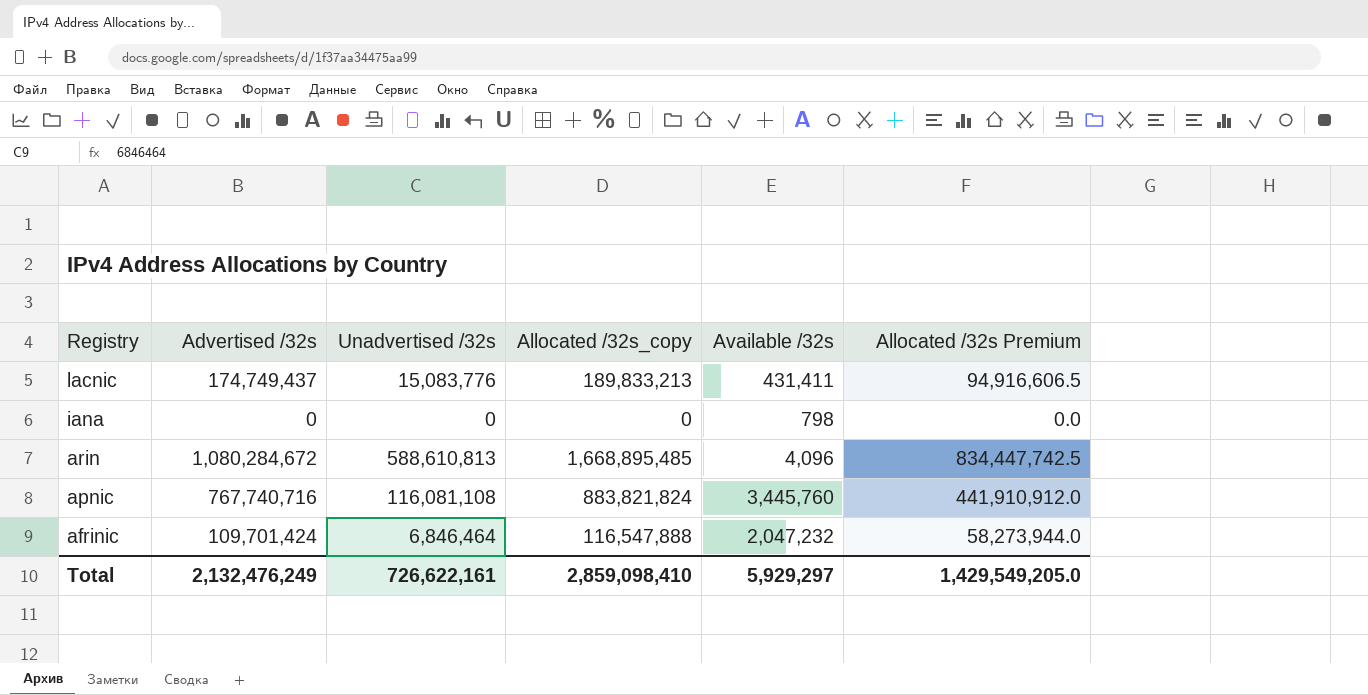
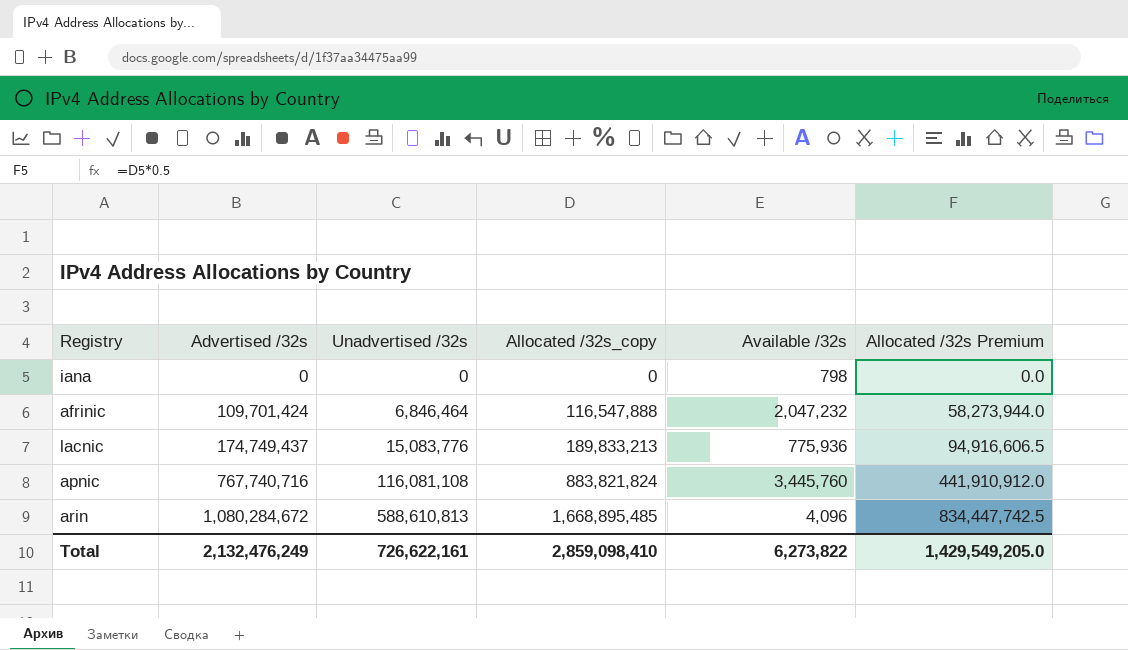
row order: Registry descending -> Advertised /32s ascending
lacnic | Available /32s: 431,411 -> 775,936
Total | Available /32s: 5,929,297 -> 6,273,822

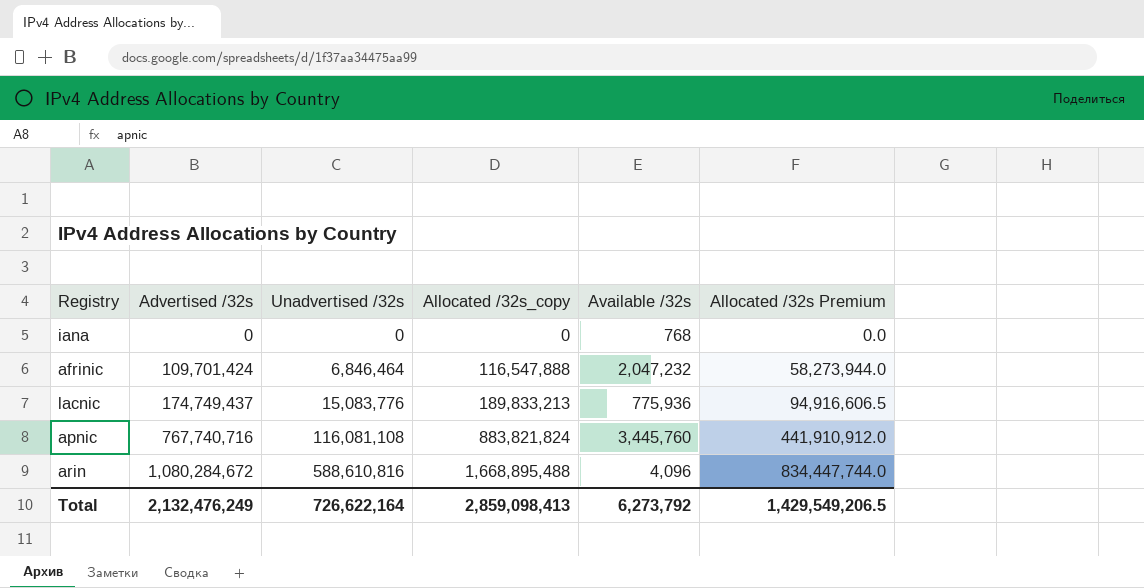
iana | Available /32s: 798 -> 768
arin | Unadvertised /32s: 588,610,813 -> 588,610,816
arin | Allocated /32s_copy: 1,668,895,485 -> 1,668,895,488
arin | Allocated /32s Premium: 834,447,742.5 -> 834,447,744.0
Total | Unadvertised /32s: 726,622,161 -> 726,622,164
Total | Allocated /32s_copy: 2,859,098,410 -> 2,859,098,413
Total | Available /32s: 6,273,822 -> 6,273,792
Total | Allocated /32s Premium: 1,429,549,205.0 -> 1,429,549,206.5

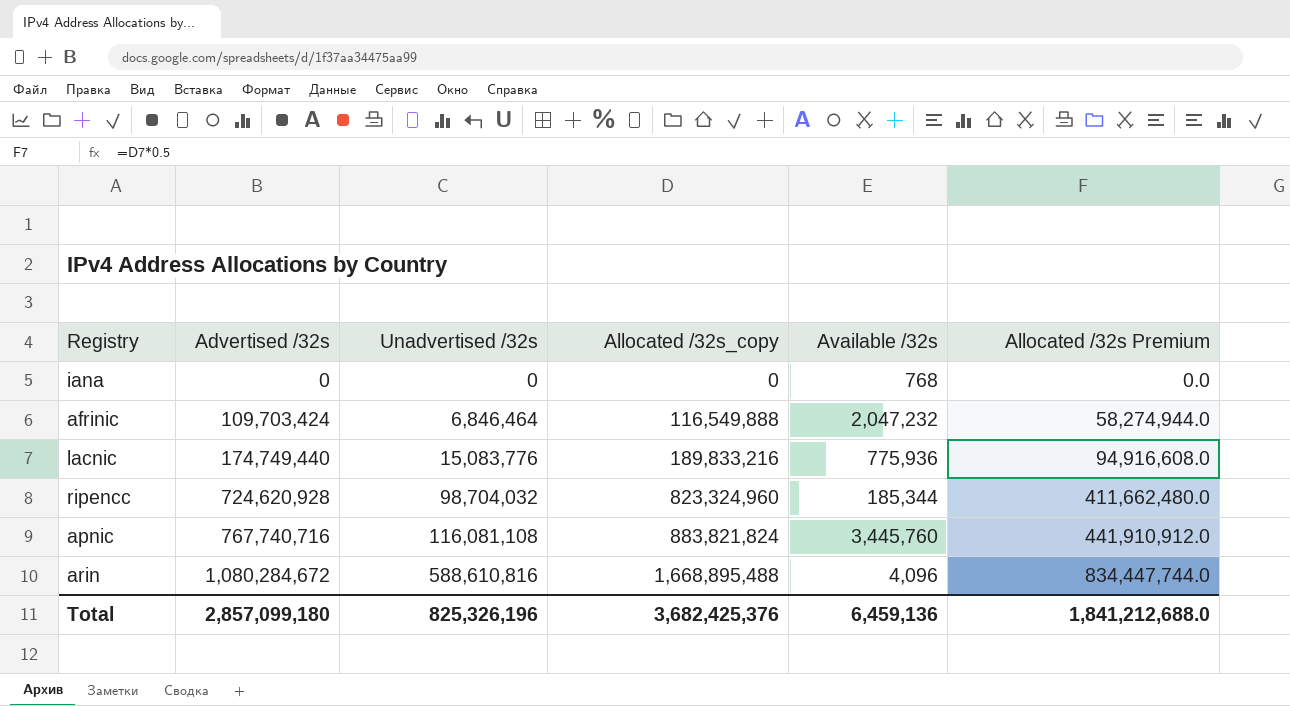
afrinic | Advertised /32s: 109,701,424 -> 109,703,424
afrinic | Allocated /32s_copy: 116,547,888 -> 116,549,888
afrinic | Allocated /32s Premium: 58,273,944.0 -> 58,274,944.0
lacnic | Advertised /32s: 174,749,437 -> 174,749,440
lacnic | Allocated /32s_copy: 189,833,213 -> 189,833,216
lacnic | Allocated /32s Premium: 94,916,606.5 -> 94,916,608.0
row ripencc: none -> 724,620,928 | 98,704,032 | 823,324,960 | 185,344 | 411,662,480.0
Total | Advertised /32s: 2,132,476,249 -> 2,857,099,180
Total | Unadvertised /32s: 726,622,164 -> 825,326,196
Total | Allocated /32s_copy: 2,859,098,413 -> 3,682,425,376
Total | Available /32s: 6,273,792 -> 6,459,136
Total | Allocated /32s Premium: 1,429,549,206.5 -> 1,841,212,688.0

